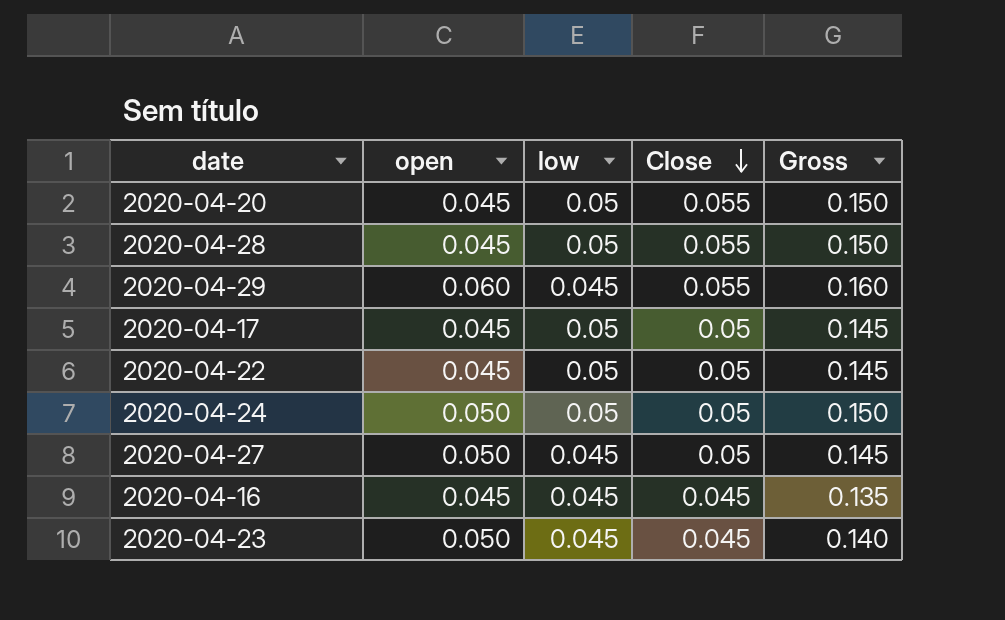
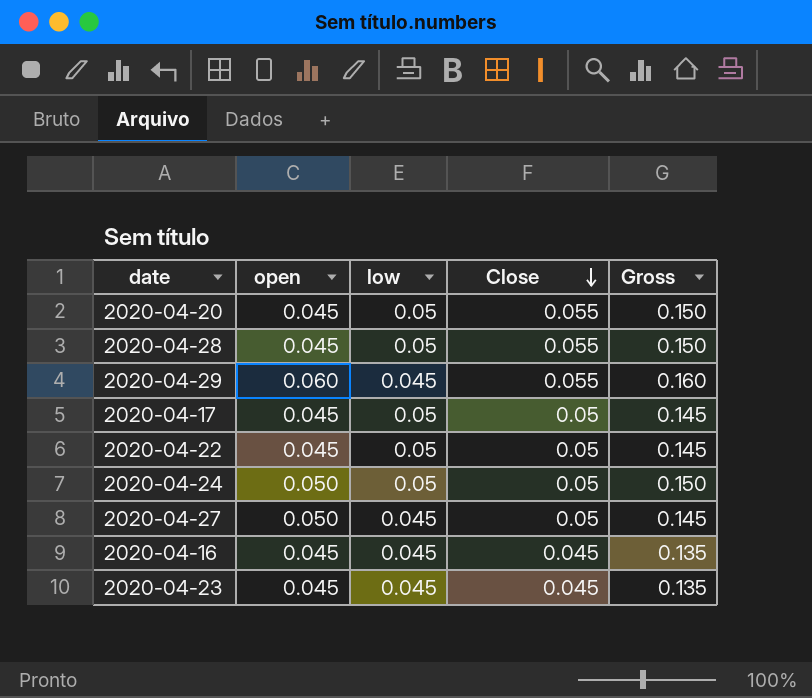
2020-04-23 | open: 0.050 -> 0.045
2020-04-23 | Gross: 0.140 -> 0.135

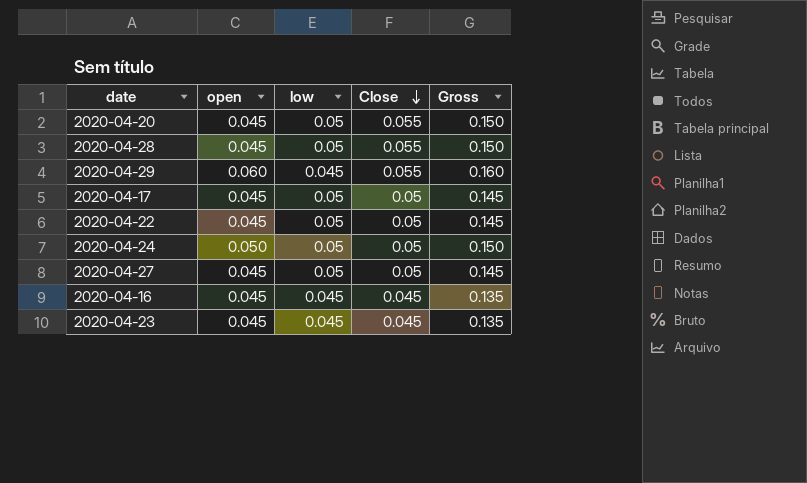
2020-04-27 | open: 0.050 -> 0.045
2020-04-27 | low: 0.045 -> 0.05

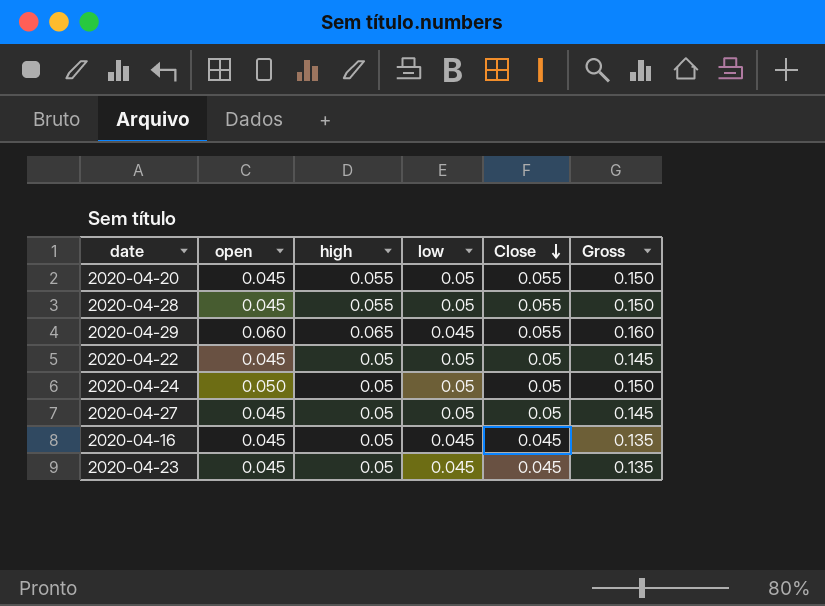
column high | position: none -> 3
row 2020-04-17: 0.045 | 0.05 | 0.05 | 0.145 -> none

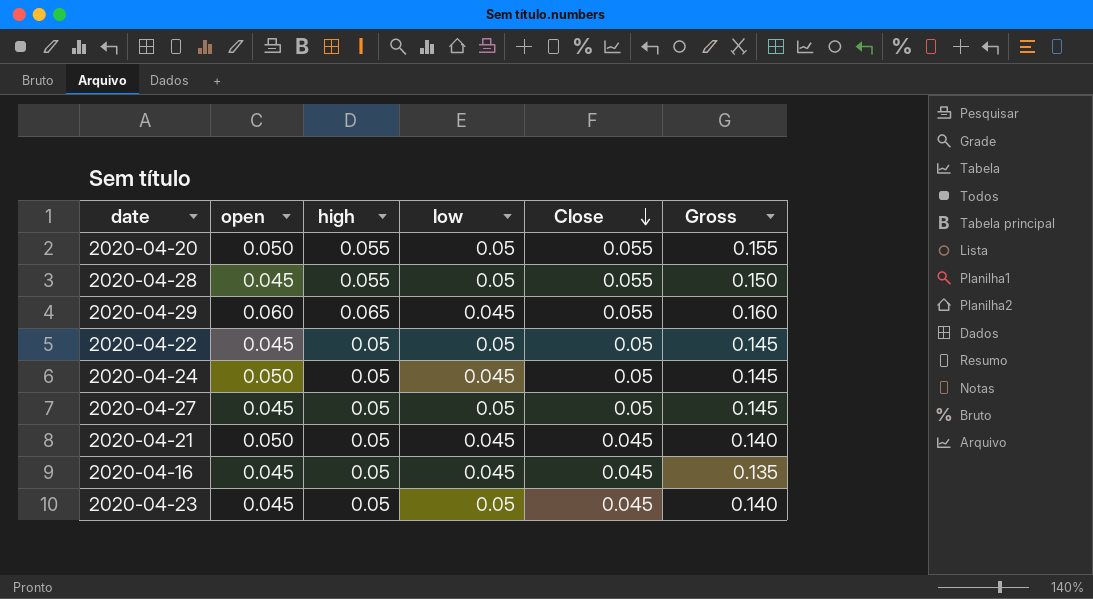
2020-04-20 | open: 0.045 -> 0.050
2020-04-20 | Gross: 0.150 -> 0.155
2020-04-24 | low: 0.05 -> 0.045
2020-04-24 | Gross: 0.150 -> 0.145
row 2020-04-21: none -> 0.050 | 0.05 | 0.045 | 0.045 | 0.140
2020-04-23 | low: 0.045 -> 0.05
2020-04-23 | Gross: 0.135 -> 0.140

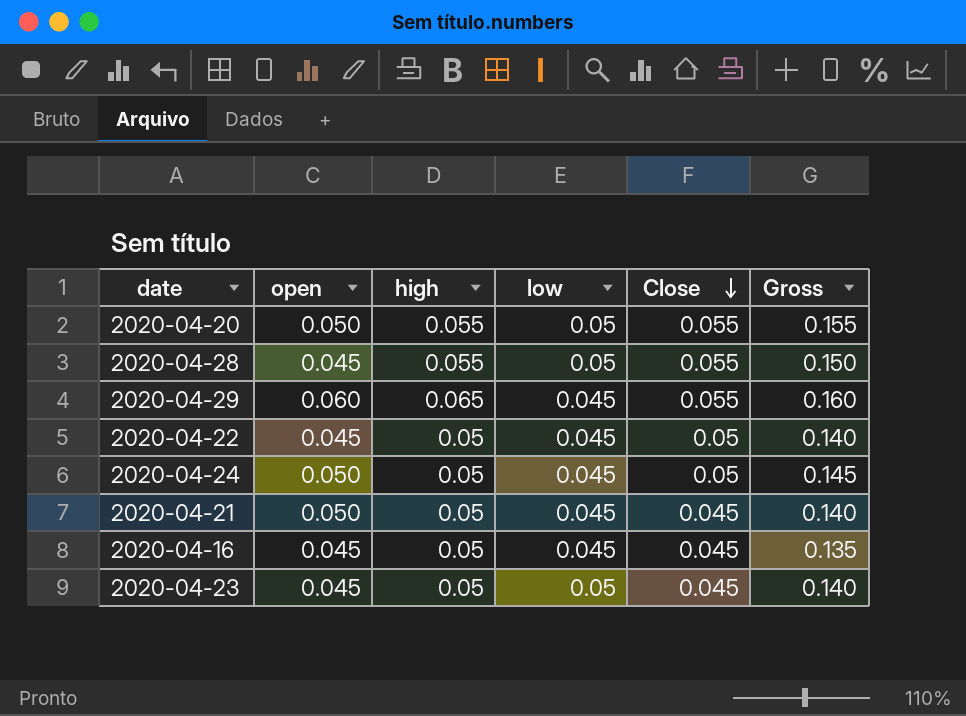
row 2020-04-27: 0.045 | 0.05 | 0.05 | 0.05 | 0.145 -> none
2020-04-22 | low: 0.05 -> 0.045
2020-04-22 | Gross: 0.145 -> 0.140

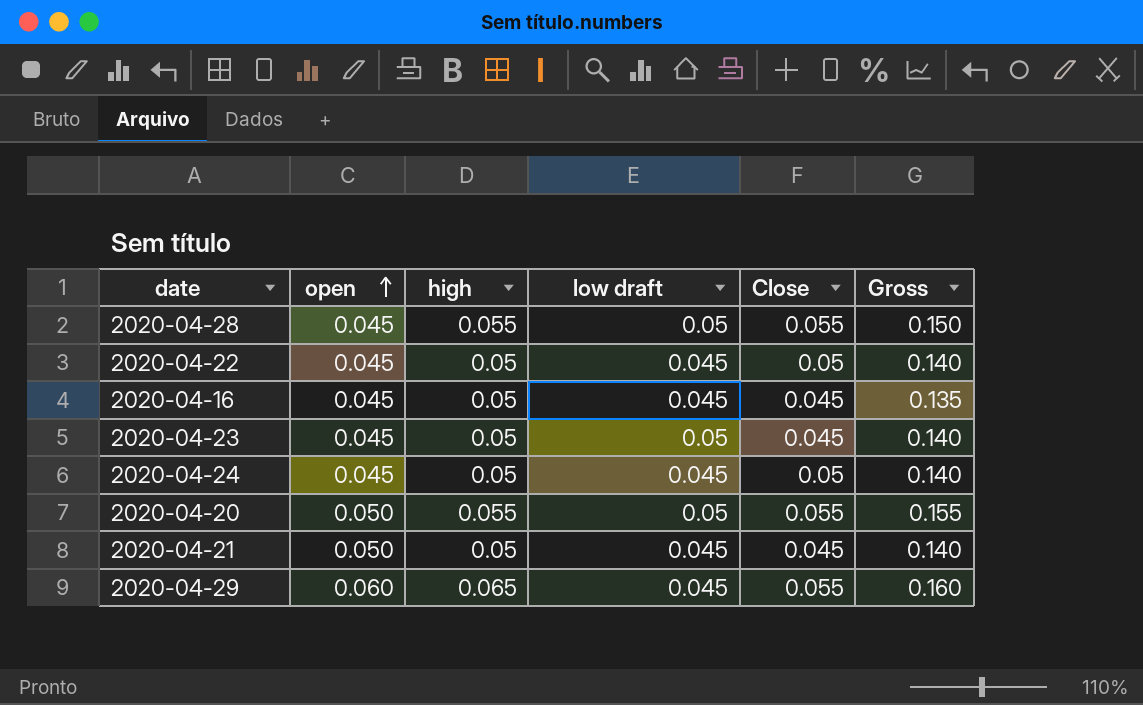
row order: Close descending -> open ascending
column name: low -> low draft
2020-04-24 | open: 0.050 -> 0.045
2020-04-24 | Gross: 0.145 -> 0.140

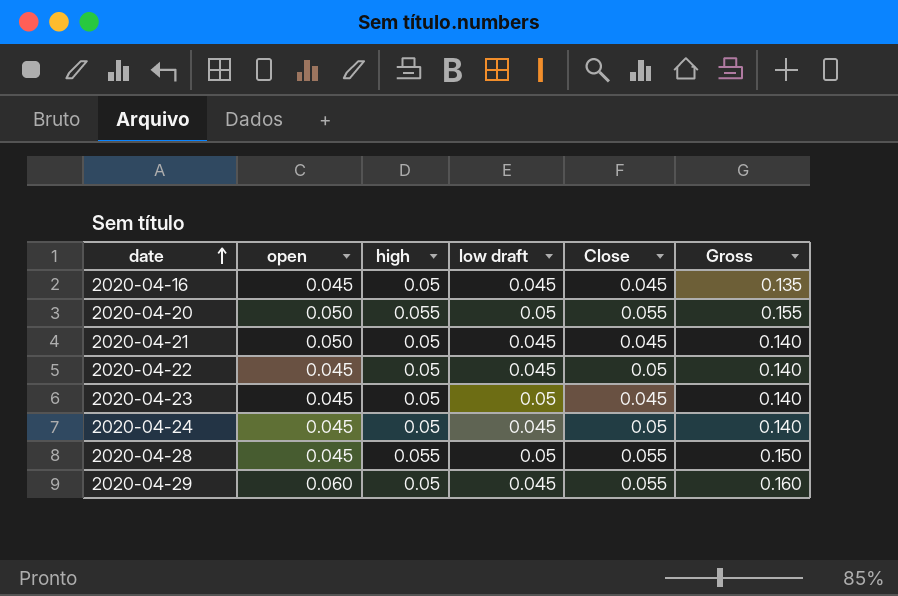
row order: open ascending -> date ascending
2020-04-29 | high: 0.065 -> 0.05

